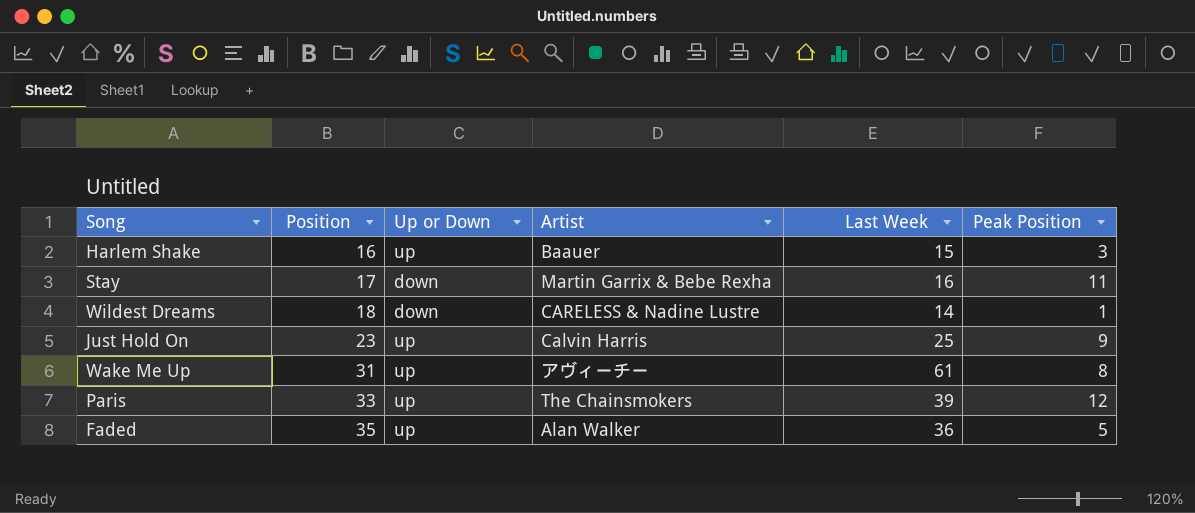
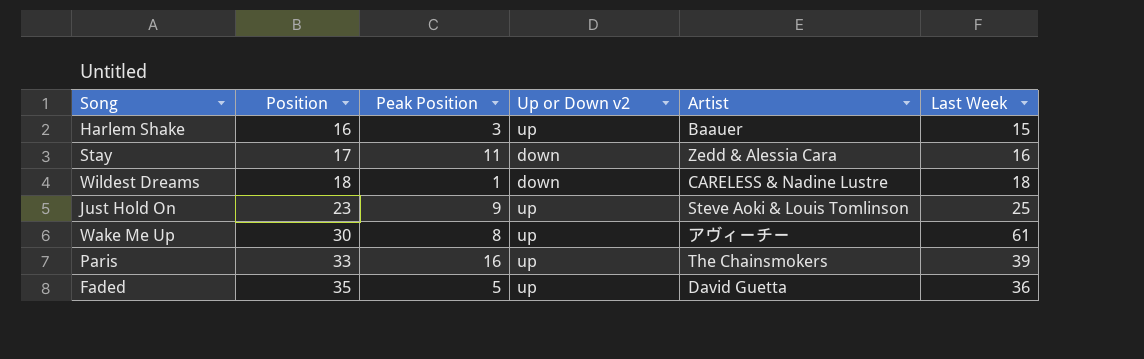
column Peak Position | position: 6 -> 3
column name: Up or Down -> Up or Down v2
Stay | Artist: Martin Garrix & Bebe Rexha -> Zedd & Alessia Cara
Wildest Dreams | Last Week: 14 -> 18
Just Hold On | Artist: Calvin Harris -> Steve Aoki & Louis Tomlinson
Wake Me Up | Position: 31 -> 30
Paris | Peak Position: 12 -> 16
Faded | Artist: Alan Walker -> David Guetta

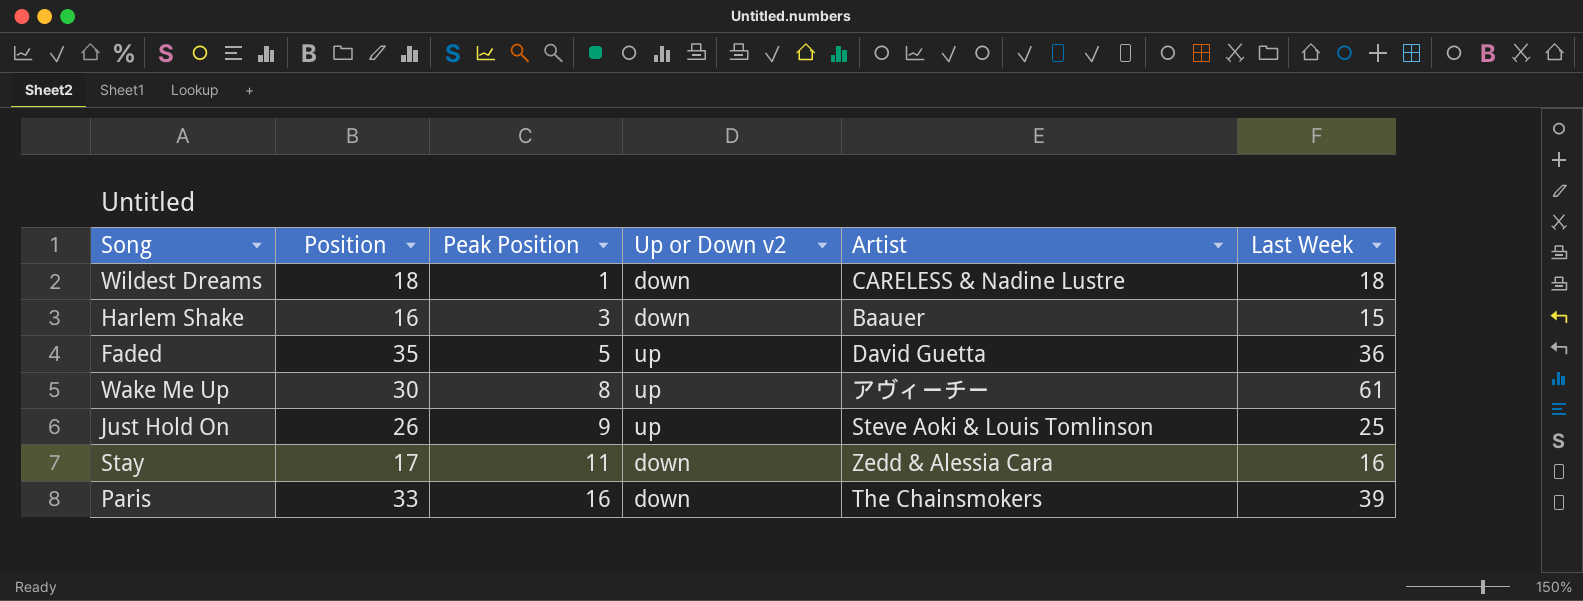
row order: Position ascending -> Peak Position ascending
Harlem Shake | Up or Down v2: up -> down
Just Hold On | Position: 23 -> 26
Paris | Up or Down v2: up -> down

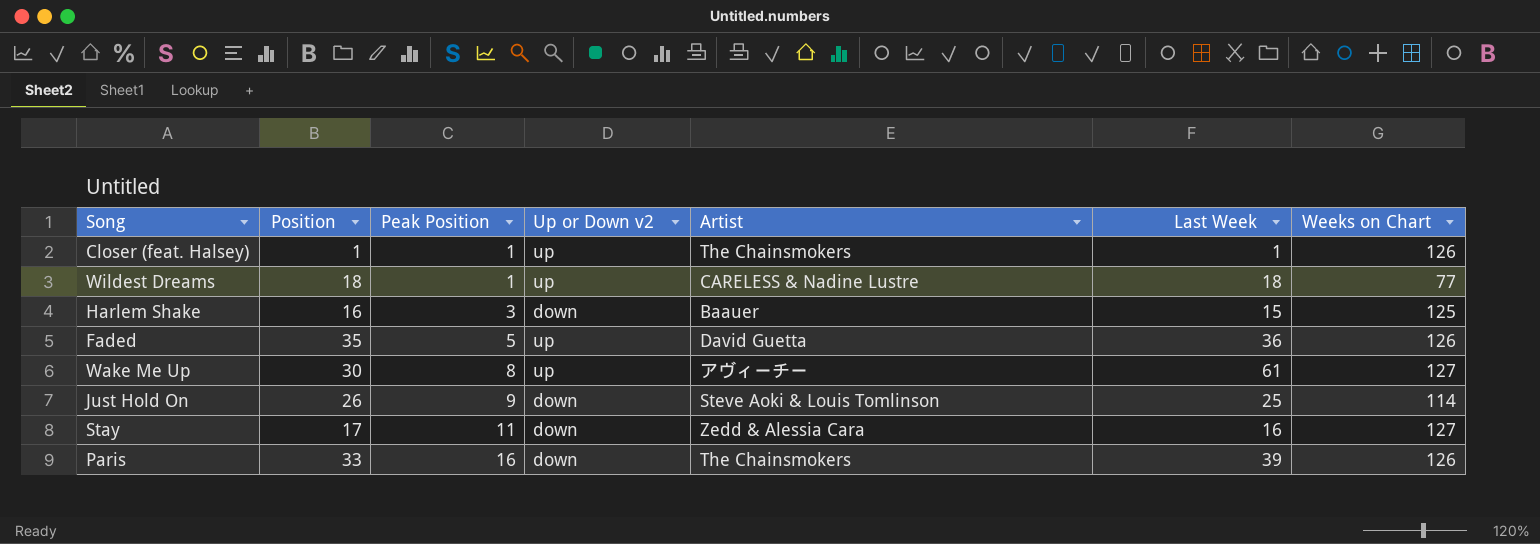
column Weeks on Chart | position: none -> 7
row Closer (feat. Halsey): none -> 1 | 1 | up | The Chainsmokers | 1 | 126
Wildest Dreams | Up or Down v2: down -> up
Just Hold On | Up or Down v2: up -> down

